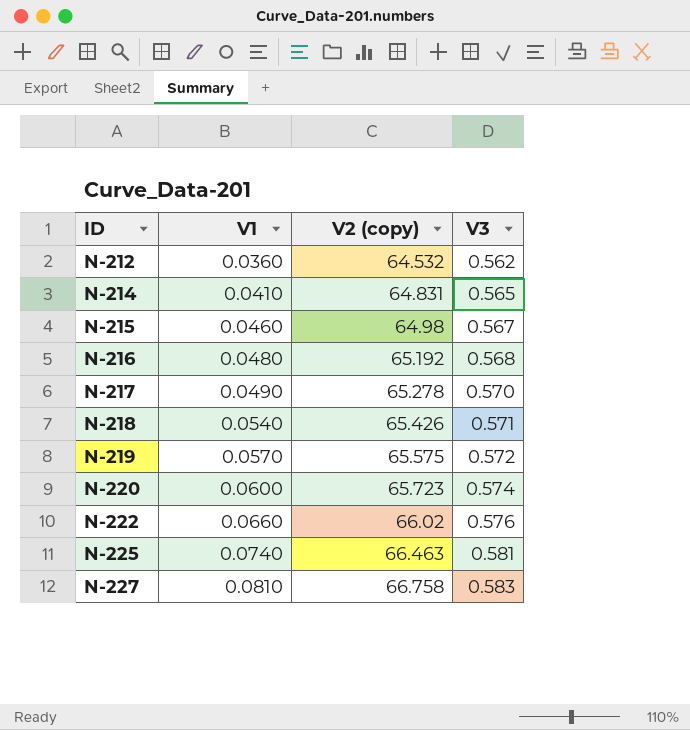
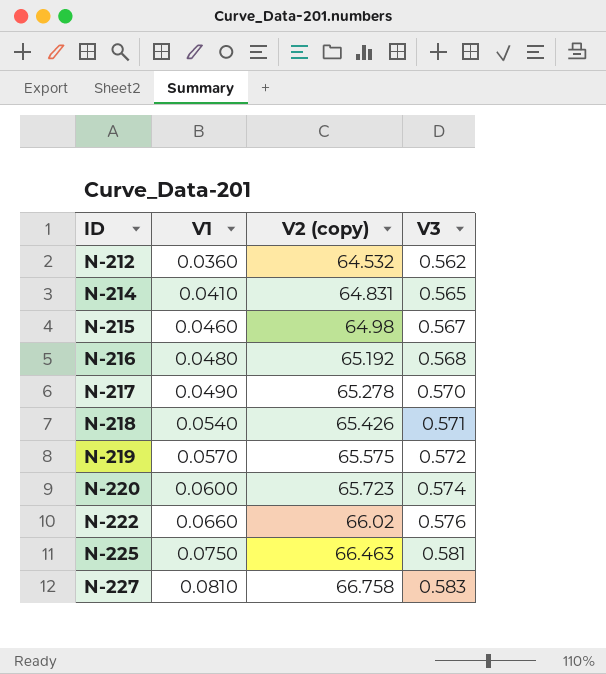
N-225 | V1: 0.0740 -> 0.0750

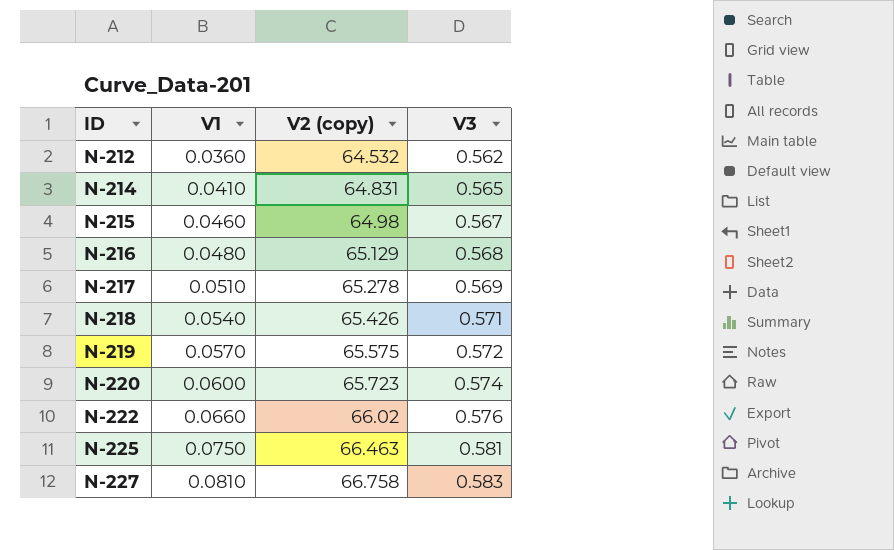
N-216 | V2 (copy): 65.192 -> 65.129
N-217 | V1: 0.0490 -> 0.0510
N-217 | V3: 0.570 -> 0.569

